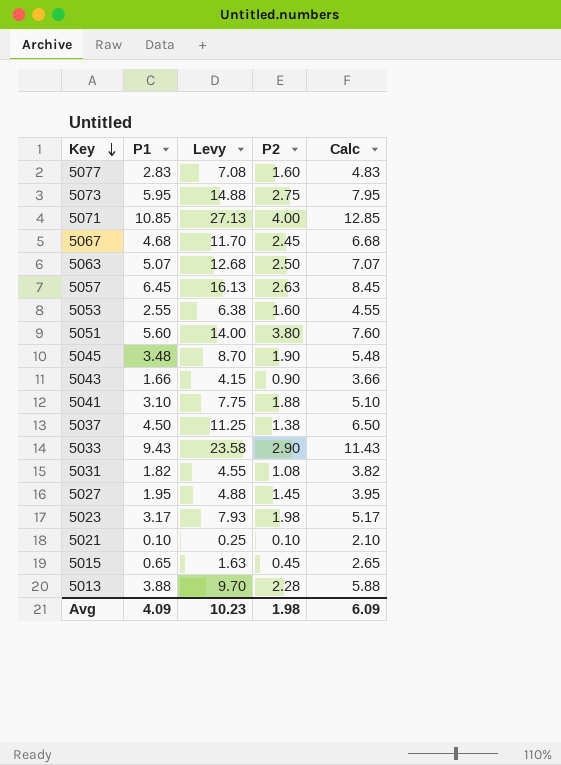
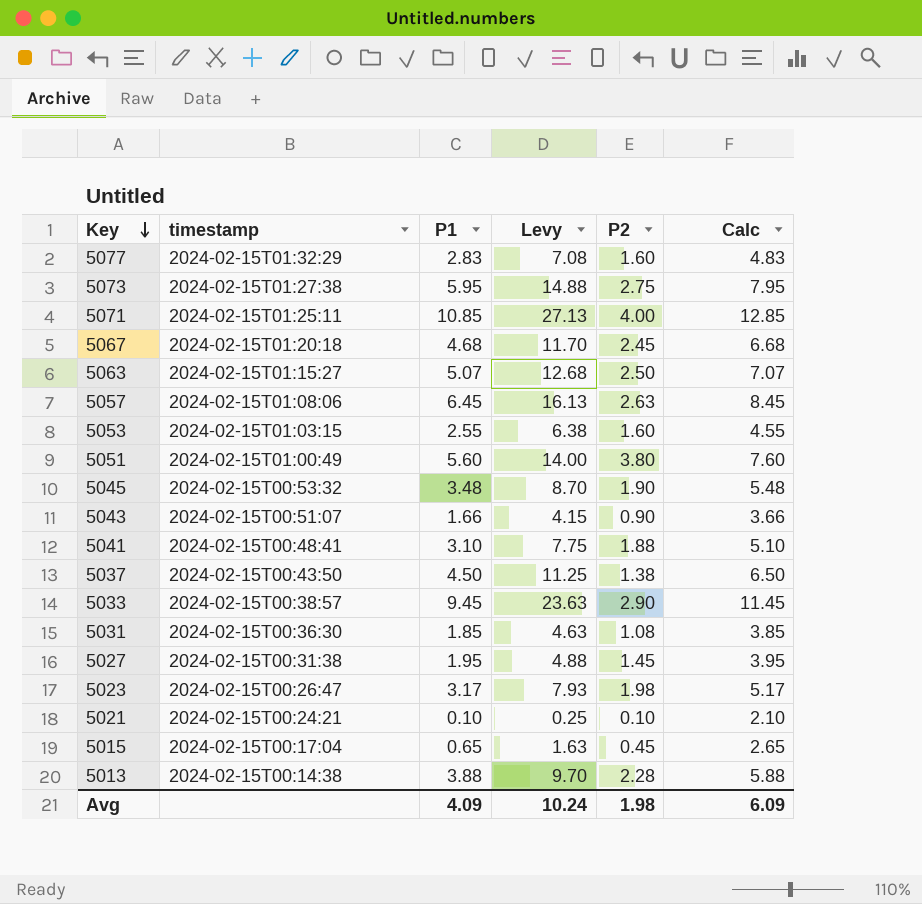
column timestamp | position: none -> 2
5033 | P1: 9.43 -> 9.45
5033 | Levy: 23.58 -> 23.63
5033 | Calc: 11.43 -> 11.45
5031 | P1: 1.82 -> 1.85
5031 | Levy: 4.55 -> 4.63
5031 | Calc: 3.82 -> 3.85
Avg | Levy: 10.23 -> 10.24

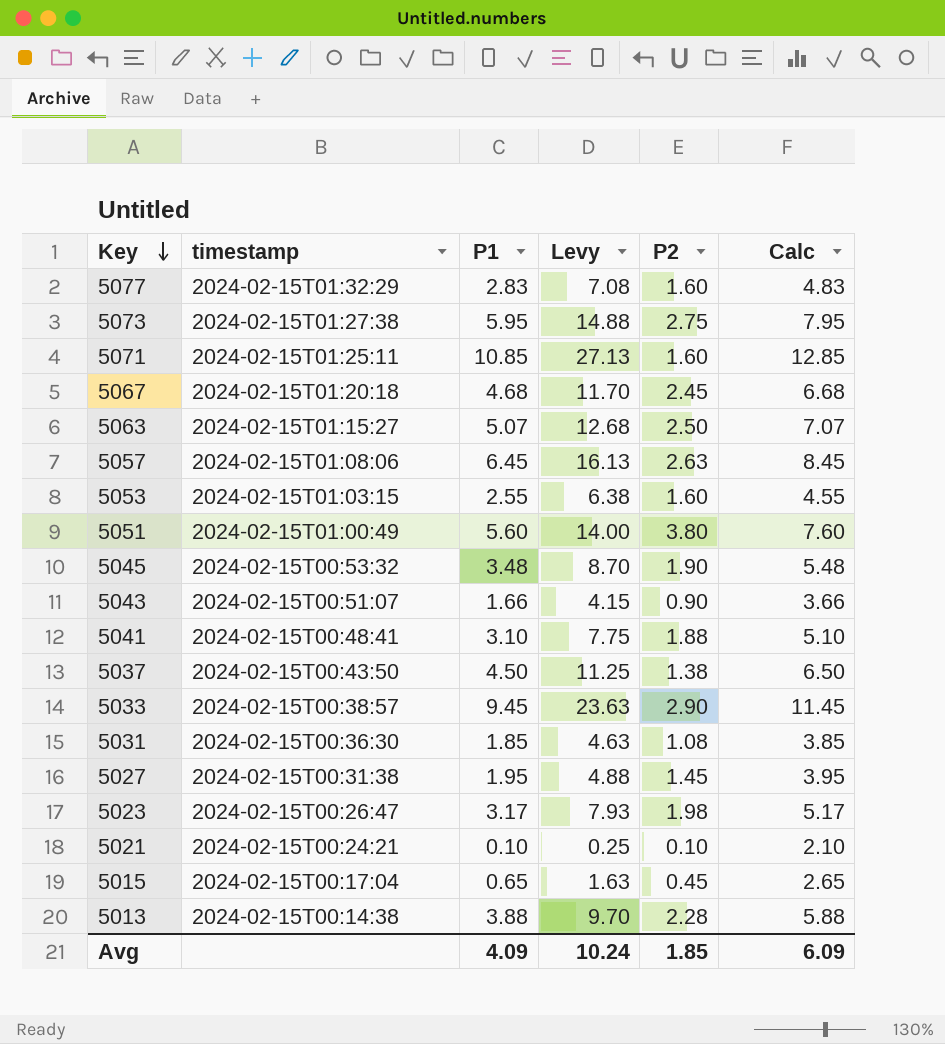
5071 | P2: 4.00 -> 1.60
Avg | P2: 1.98 -> 1.85

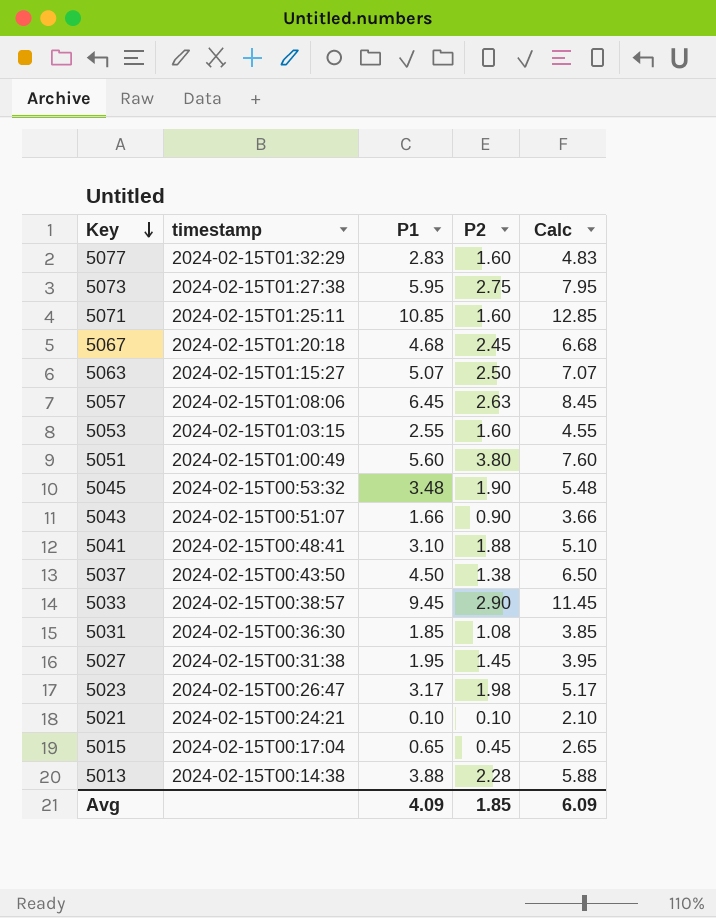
column Levy | formula: [P1] * 2.5 -> none

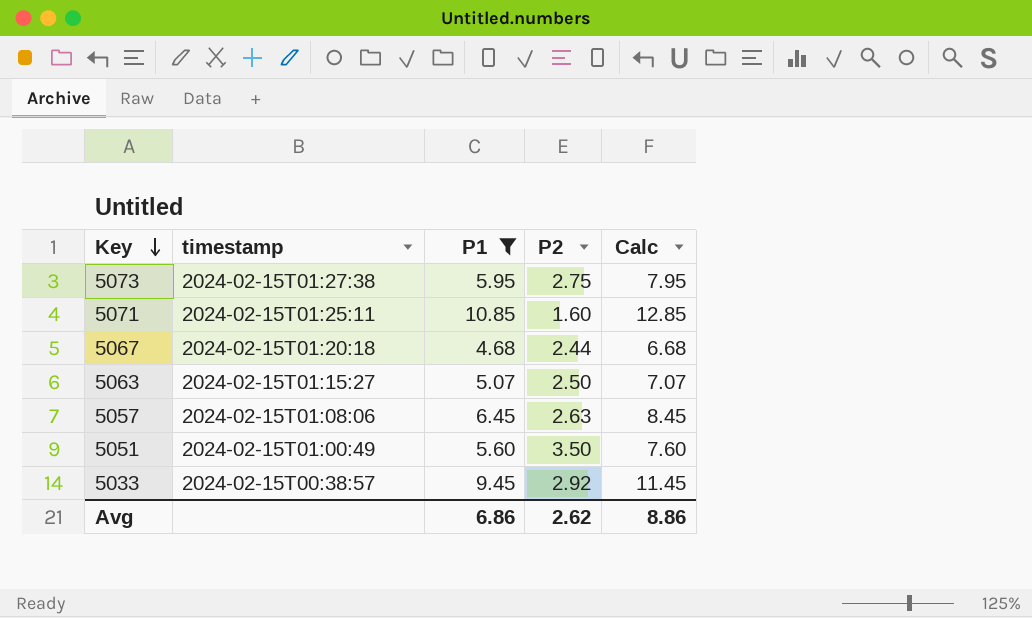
filter: none -> P1 >= 4.68
5067 | P2: 2.45 -> 2.44
5051 | P2: 3.80 -> 3.50
5033 | P2: 2.90 -> 2.92
Avg | P1: 4.09 -> 6.86
Avg | P2: 1.85 -> 2.62
Avg | Calc: 6.09 -> 8.86

